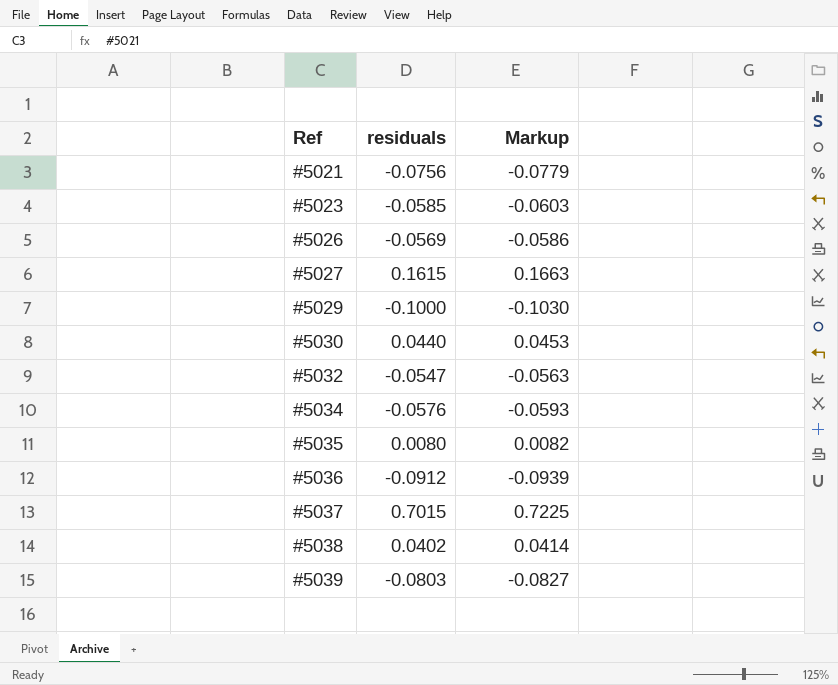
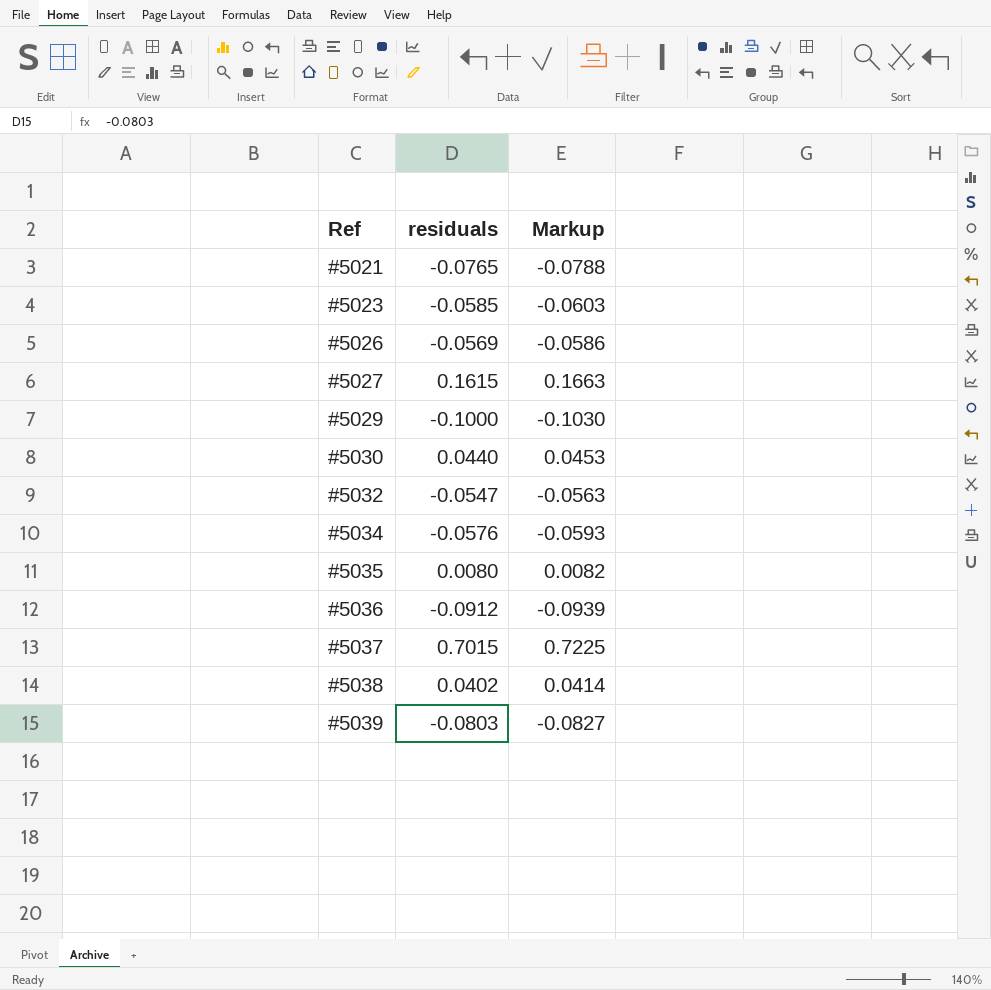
#5021 | residuals: -0.0756 -> -0.0765
#5021 | Markup: -0.0779 -> -0.0788

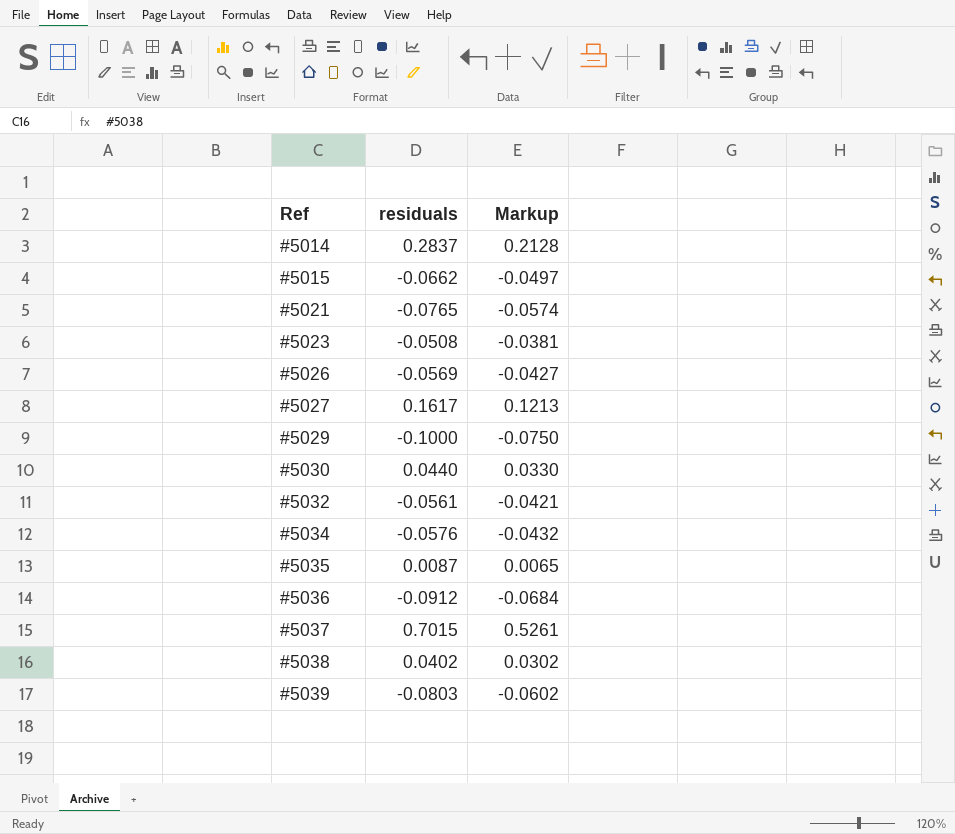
column Markup | formula: [residuals] * 1.03 -> [residuals] * 0.75
row #5014: none -> 0.2837 | 0.2128
row #5015: none -> -0.0662 | -0.0497
#5023 | residuals: -0.0585 -> -0.0508
#5027 | residuals: 0.1615 -> 0.1617
#5032 | residuals: -0.0547 -> -0.0561
#5035 | residuals: 0.0080 -> 0.0087

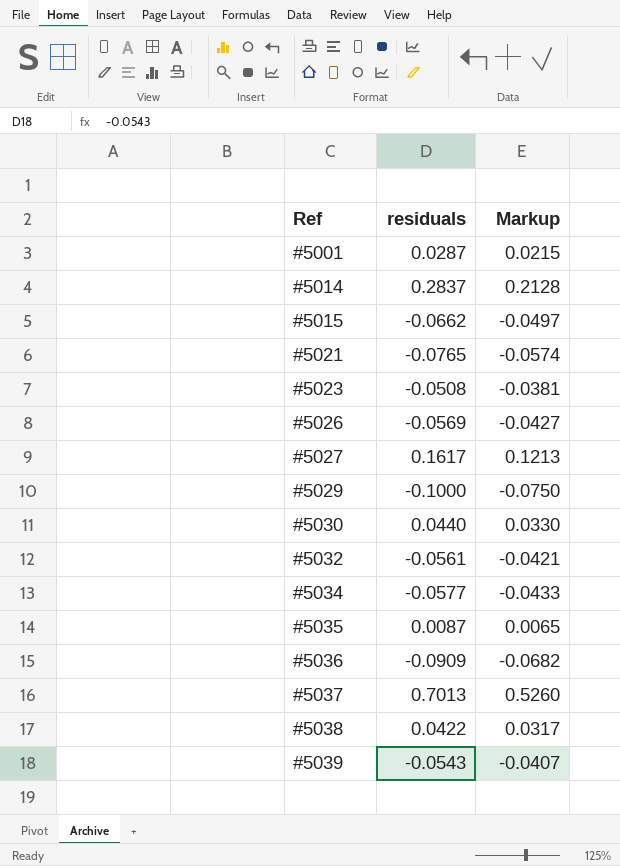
row #5001: none -> 0.0287 | 0.0215
#5034 | residuals: -0.0576 -> -0.0577
#5034 | Markup: -0.0432 -> -0.0433
#5036 | residuals: -0.0912 -> -0.0909
#5036 | Markup: -0.0684 -> -0.0682
#5037 | residuals: 0.7015 -> 0.7013
#5037 | Markup: 0.5261 -> 0.5260
#5038 | residuals: 0.0402 -> 0.0422
#5038 | Markup: 0.0302 -> 0.0317
#5039 | residuals: -0.0803 -> -0.0543
#5039 | Markup: -0.0602 -> -0.0407

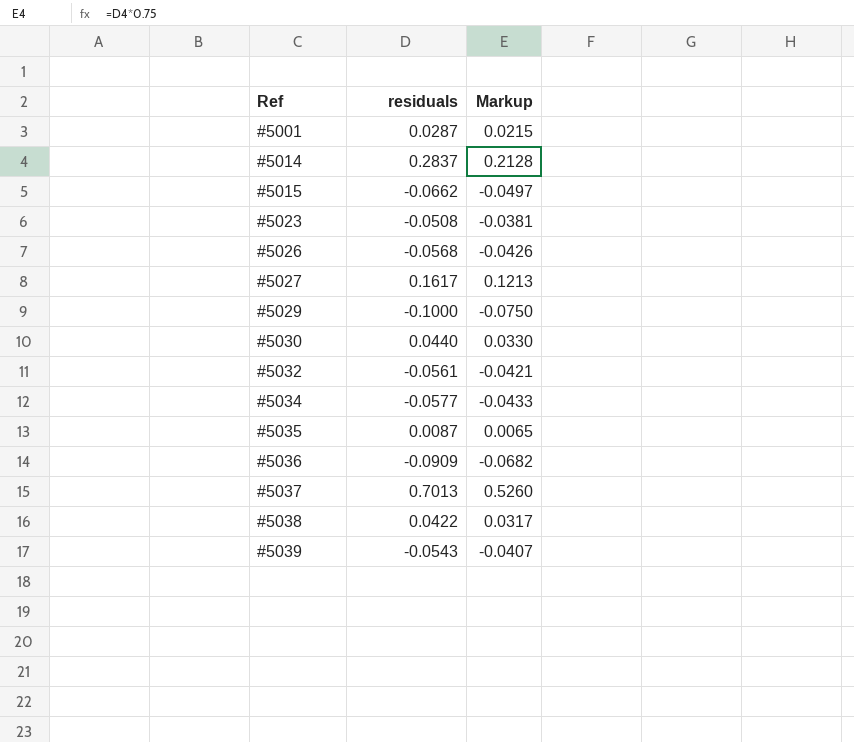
row #5021: -0.0765 | -0.0574 -> none
#5026 | residuals: -0.0569 -> -0.0568
#5026 | Markup: -0.0427 -> -0.0426

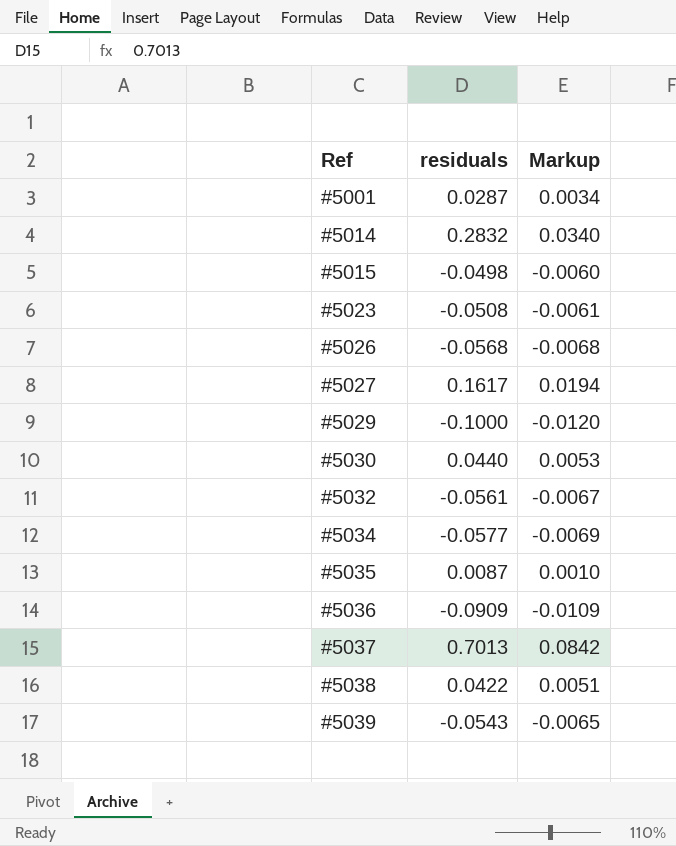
column Markup | formula: [residuals] * 0.75 -> [residuals] * 0.12
#5014 | residuals: 0.2837 -> 0.2832
#5015 | residuals: -0.0662 -> -0.0498

